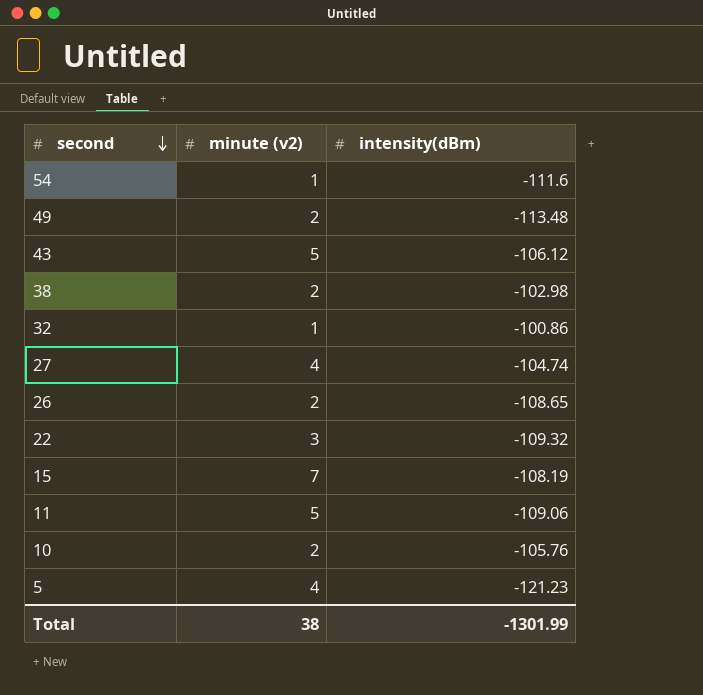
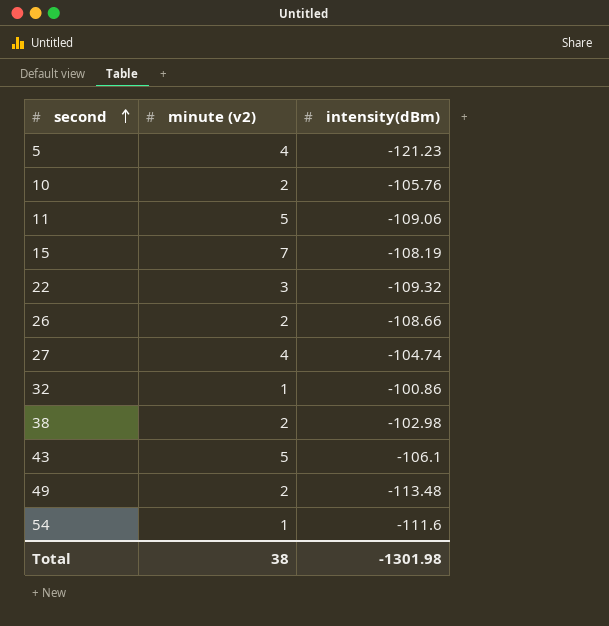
row order: second descending -> second ascending
26 | intensity(dBm): -108.65 -> -108.66
43 | intensity(dBm): -106.12 -> -106.1
Total | intensity(dBm): -1301.99 -> -1301.98

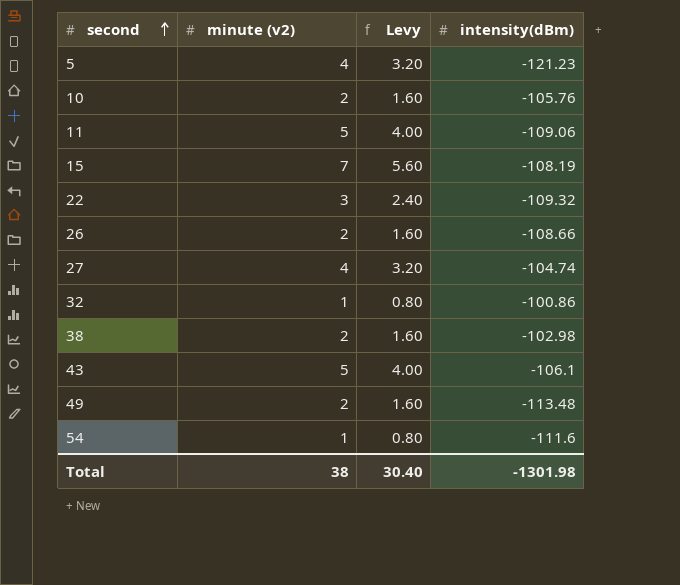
column Levy | formula: none -> [minute (v2)] * 0.8

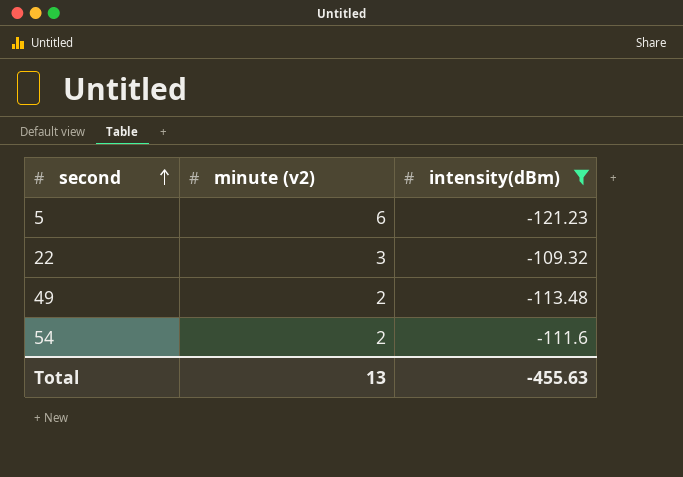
filter: none -> intensity(dBm) <= -109.32
column Levy | formula: [minute (v2)] * 0.8 -> none
5 | minute (v2): 4 -> 6
54 | minute (v2): 1 -> 2
Total | minute (v2): 38 -> 13
Total | intensity(dBm): -1301.98 -> -455.63

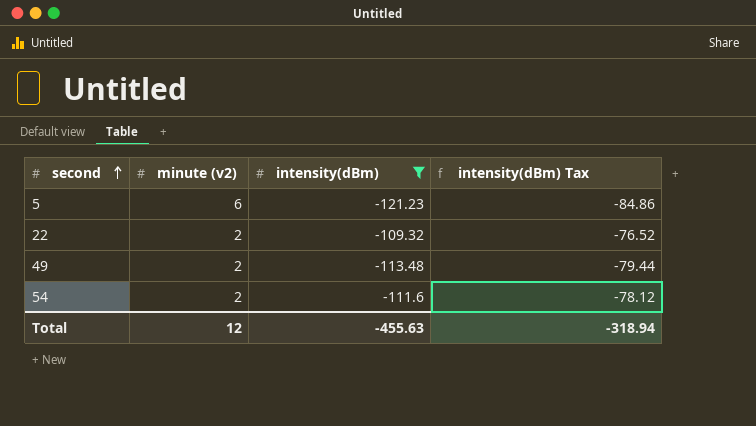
column intensity(dBm) Tax | formula: none -> [intensity(dBm)] * 0.7
22 | minute (v2): 3 -> 2
Total | minute (v2): 13 -> 12

